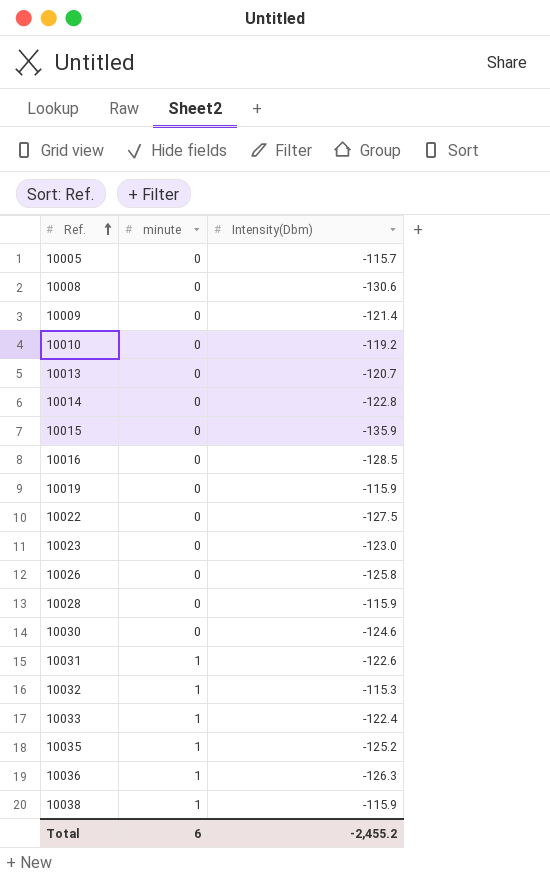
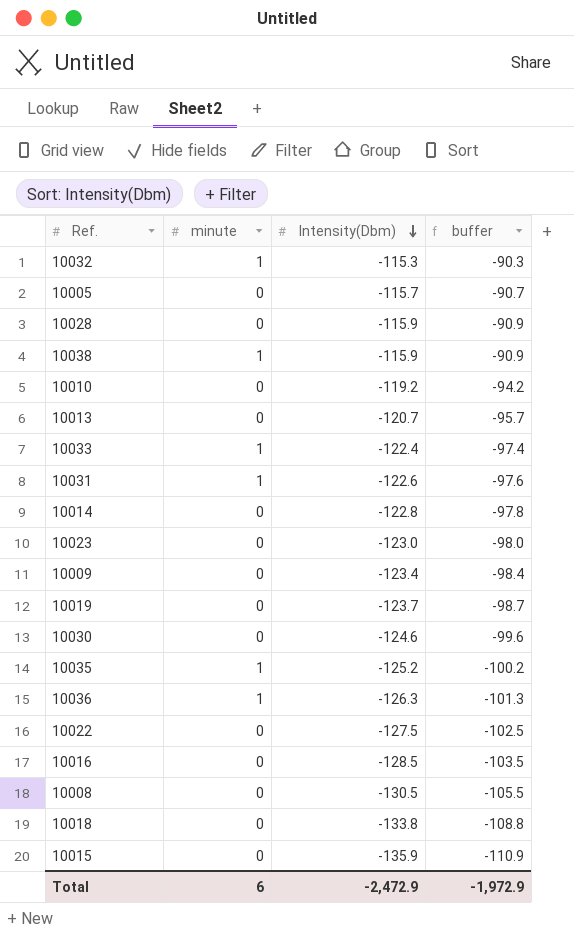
row order: Ref. ascending -> Intensity(Dbm) descending
column buffer | formula: none -> [Intensity(Dbm)] + 25
row 10026: 0 | -125.8 -> none
10009 | Intensity(Dbm): -121.4 -> -123.4
10019 | Intensity(Dbm): -115.9 -> -123.7
10008 | Intensity(Dbm): -130.6 -> -130.5
row 10018: none -> 0 | -133.8 | -108.8
Total | Intensity(Dbm): -2,455.2 -> -2,472.9

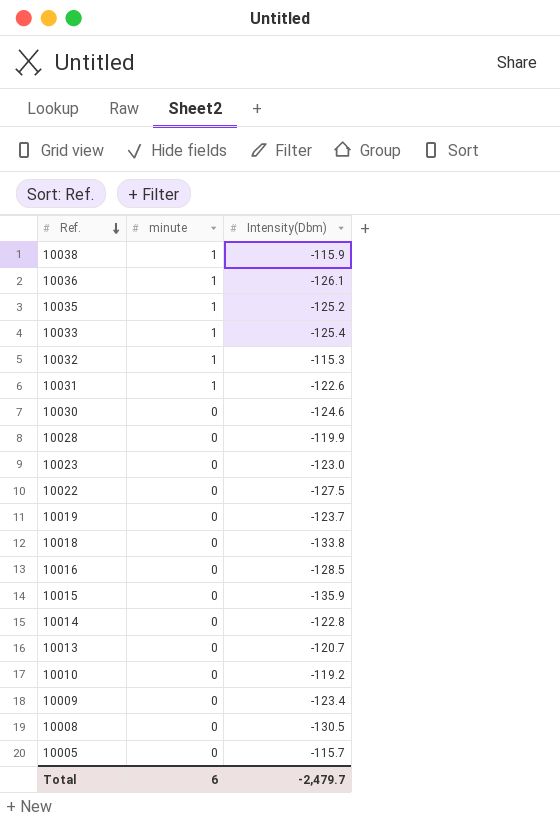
row order: Intensity(Dbm) descending -> Ref. descending
column buffer | formula: [Intensity(Dbm)] + 25 -> none
10036 | Intensity(Dbm): -126.3 -> -126.1
10033 | Intensity(Dbm): -122.4 -> -125.4
10028 | Intensity(Dbm): -115.9 -> -119.9
Total | Intensity(Dbm): -2,472.9 -> -2,479.7

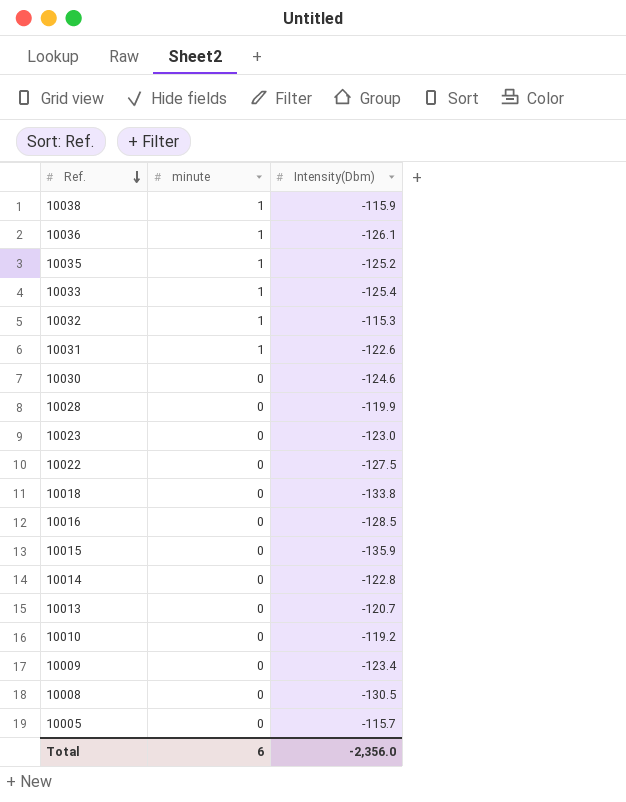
row 10019: 0 | -123.7 -> none
Total | Intensity(Dbm): -2,479.7 -> -2,356.0

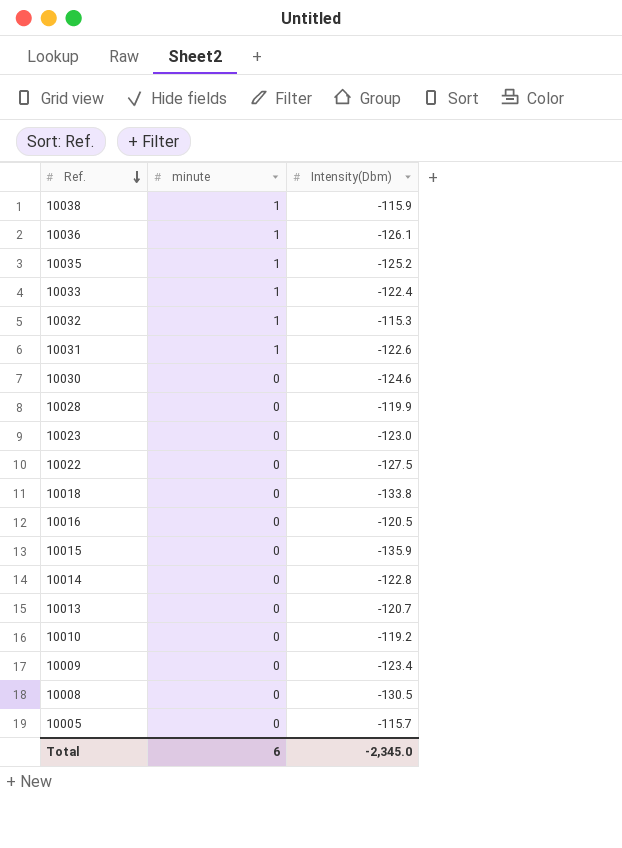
10033 | Intensity(Dbm): -125.4 -> -122.4
10016 | Intensity(Dbm): -128.5 -> -120.5
Total | Intensity(Dbm): -2,356.0 -> -2,345.0

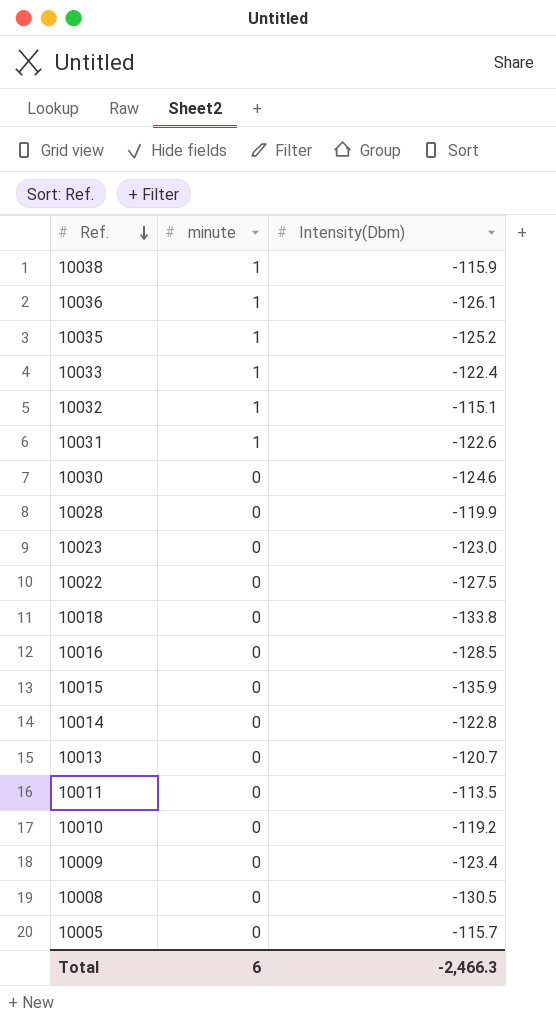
10032 | Intensity(Dbm): -115.3 -> -115.1
10016 | Intensity(Dbm): -120.5 -> -128.5
row 10011: none -> 0 | -113.5
Total | Intensity(Dbm): -2,345.0 -> -2,466.3

